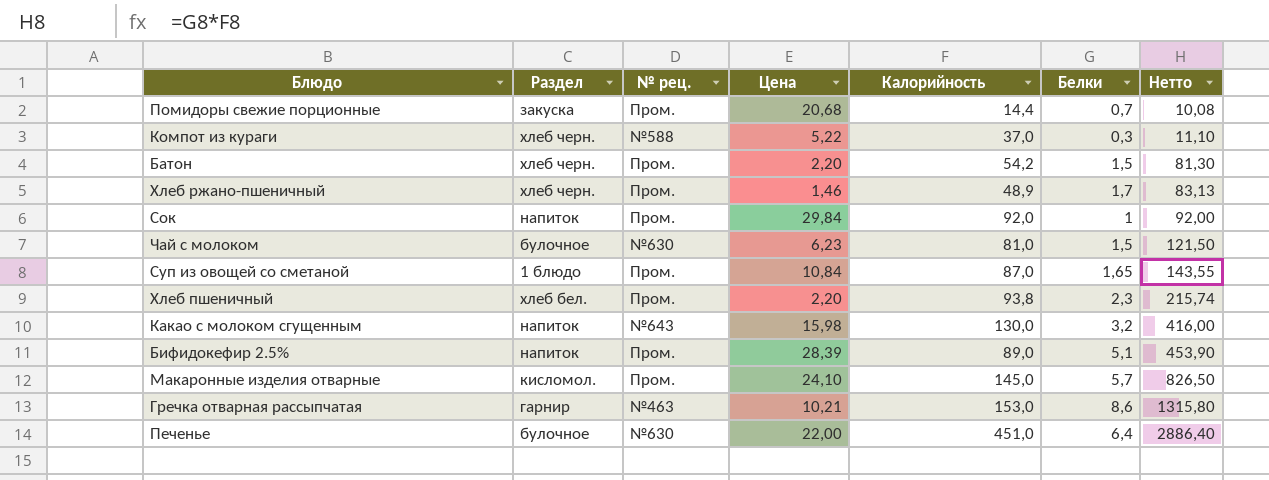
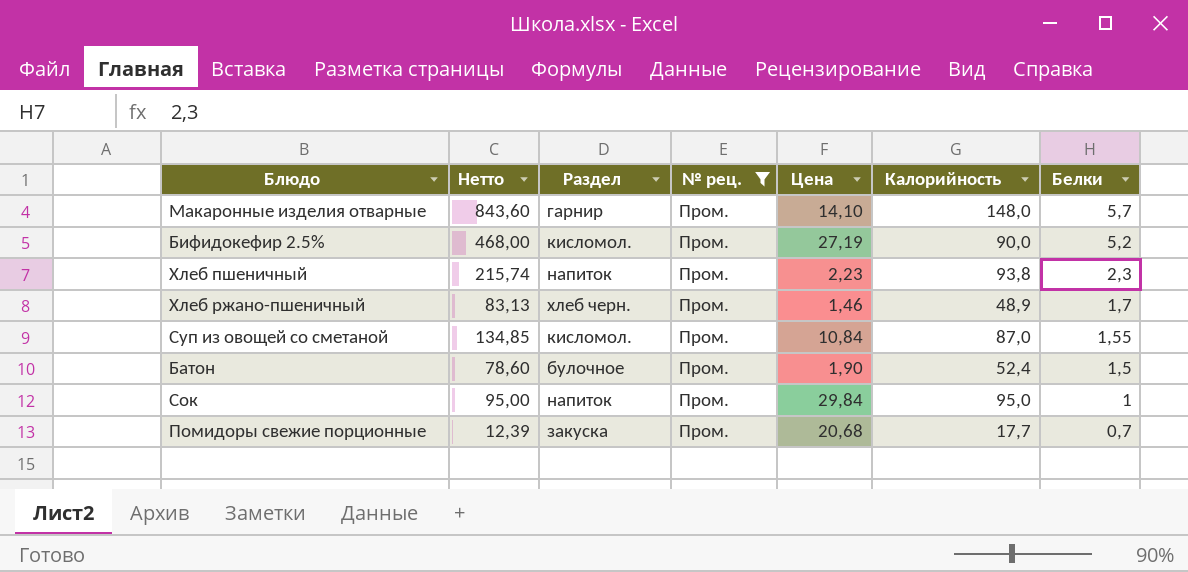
filter: none -> № рец. = Пром.
row order: Нетто ascending -> Белки descending
column Нетто | position: 7 -> 2
Макаронные изделия отварные | Нетто: 826,50 -> 843,60
Макаронные изделия отварные | Раздел: кисломол. -> гарнир
Макаронные изделия отварные | Цена: 24,10 -> 14,10
Макаронные изделия отварные | Калорийность: 145,0 -> 148,0
Бифидокефир 2.5% | Нетто: 453,90 -> 468,00
Бифидокефир 2.5% | Раздел: напиток -> кисломол.
Бифидокефир 2.5% | Цена: 28,39 -> 27,19
Бифидокефир 2.5% | Калорийность: 89,0 -> 90,0
Бифидокефир 2.5% | Белки: 5,1 -> 5,2
Хлеб пшеничный | Раздел: хлеб бел. -> напиток
Хлеб пшеничный | Цена: 2,20 -> 2,23
Суп из овощей со сметаной | Нетто: 143,55 -> 134,85
Суп из овощей со сметаной | Раздел: 1 блюдо -> кисломол.
Суп из овощей со сметаной | Белки: 1,65 -> 1,55
Батон | Нетто: 81,30 -> 78,60
Батон | Раздел: хлеб черн. -> булочное
Батон | Цена: 2,20 -> 1,90
Батон | Калорийность: 54,2 -> 52,4
Сок | Нетто: 92,00 -> 95,00
Сок | Калорийность: 92,0 -> 95,0
Помидоры свежие порционные | Нетто: 10,08 -> 12,39
Помидоры свежие порционные | Калорийность: 14,4 -> 17,7

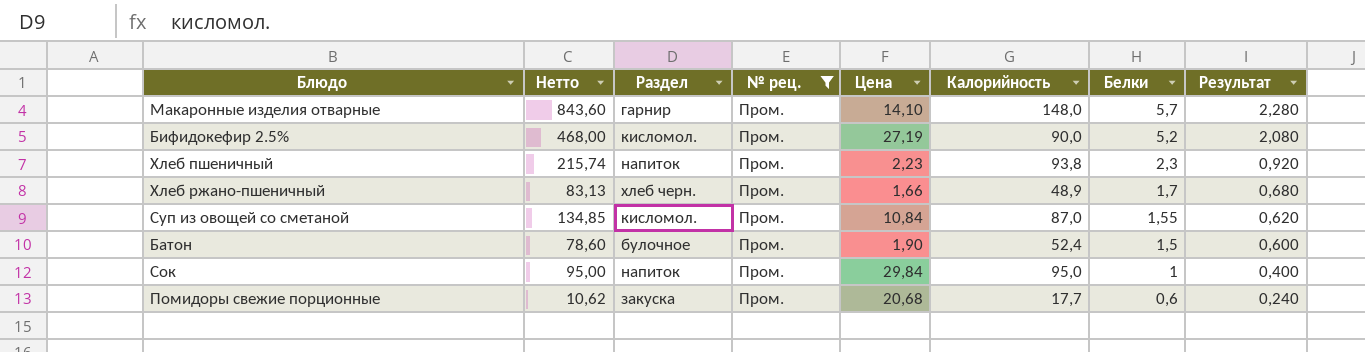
column Результат | formula: none -> [Белки] * 0,4
Хлеб ржано-пшеничный | Цена: 1,46 -> 1,66
Помидоры свежие порционные | Нетто: 12,39 -> 10,62
Помидоры свежие порционные | Белки: 0,7 -> 0,6

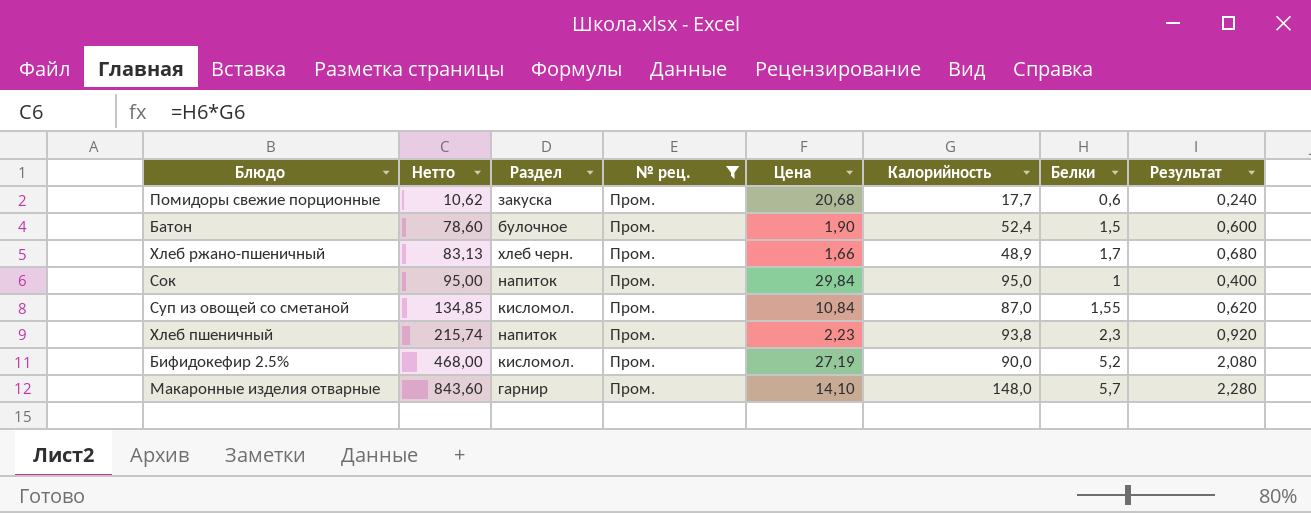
row order: Белки descending -> Нетто ascending

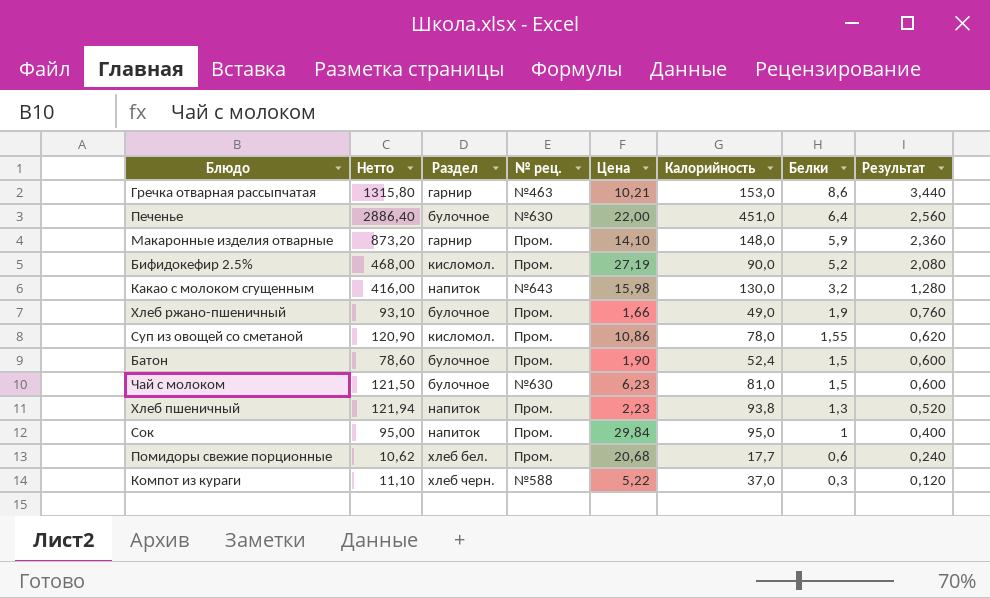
filter: № рец. = Пром. -> none
row order: Нетто ascending -> Белки descending
Макаронные изделия отварные | Нетто: 843,60 -> 873,20
Макаронные изделия отварные | Белки: 5,7 -> 5,9
Макаронные изделия отварные | Результат: 2,280 -> 2,360
Хлеб ржано-пшеничный | Нетто: 83,13 -> 93,10
Хлеб ржано-пшеничный | Раздел: хлеб черн. -> булочное
Хлеб ржано-пшеничный | Калорийность: 48,9 -> 49,0
Хлеб ржано-пшеничный | Белки: 1,7 -> 1,9
Хлеб ржано-пшеничный | Результат: 0,680 -> 0,760
Суп из овощей со сметаной | Нетто: 134,85 -> 120,90
Суп из овощей со сметаной | Цена: 10,84 -> 10,86
Суп из овощей со сметаной | Калорийность: 87,0 -> 78,0
Хлеб пшеничный | Нетто: 215,74 -> 121,94
Хлеб пшеничный | Белки: 2,3 -> 1,3
Хлеб пшеничный | Результат: 0,920 -> 0,520
Помидоры свежие порционные | Раздел: закуска -> хлеб бел.

